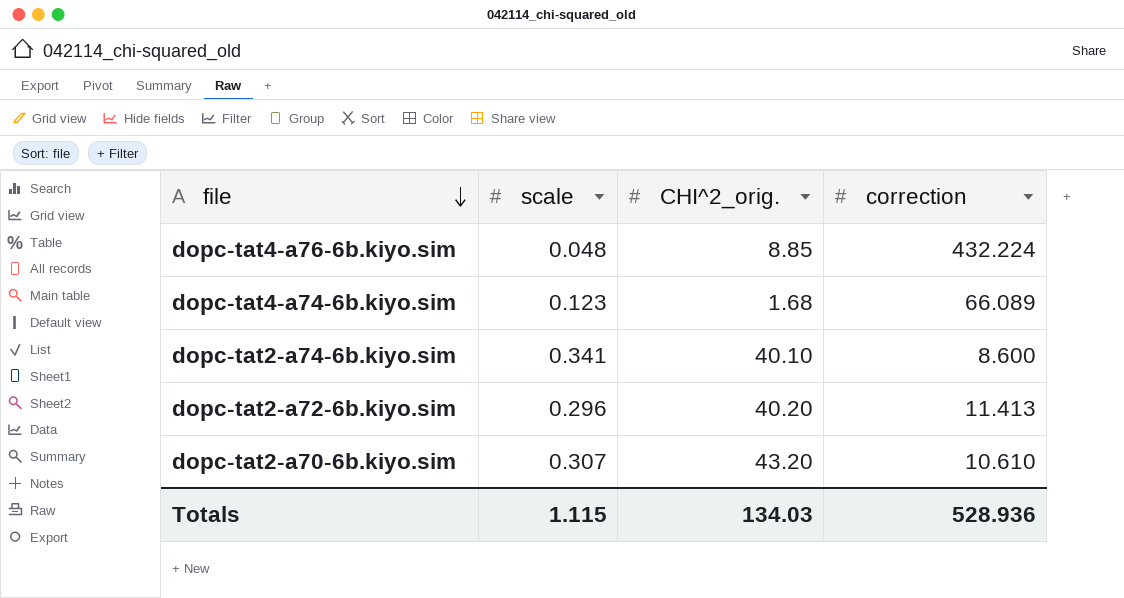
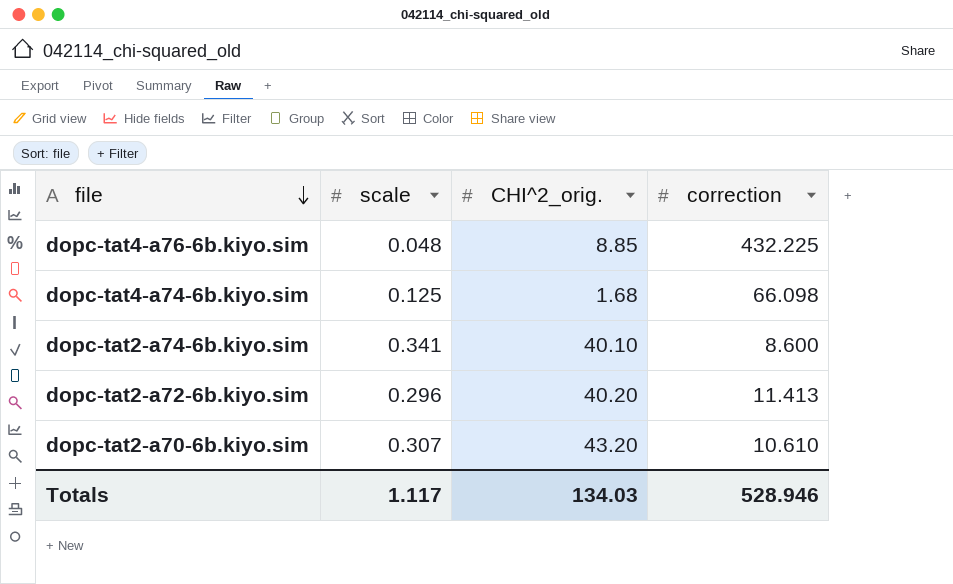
dopc-tat4-a76-6b.kiyo.sim | correction: 432.224 -> 432.225
dopc-tat4-a74-6b.kiyo.sim | scale: 0.123 -> 0.125
dopc-tat4-a74-6b.kiyo.sim | correction: 66.089 -> 66.098
Totals | scale: 1.115 -> 1.117
Totals | correction: 528.936 -> 528.946

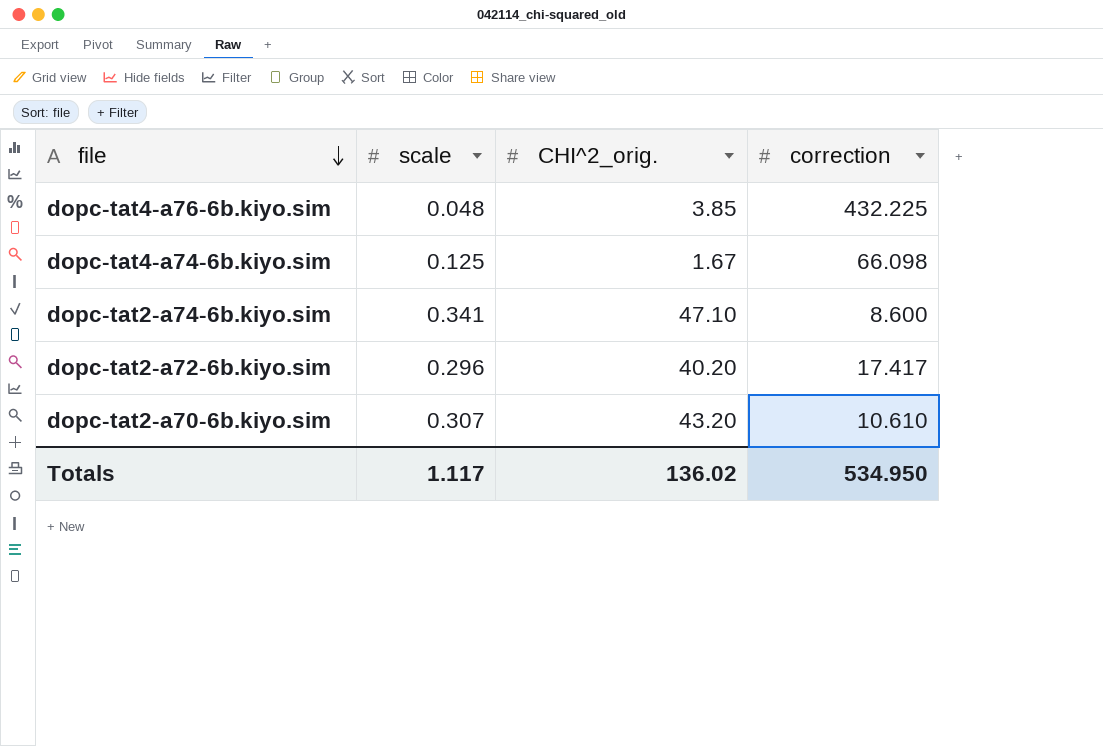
dopc-tat4-a76-6b.kiyo.sim | CHI^2_orig.: 8.85 -> 3.85
dopc-tat4-a74-6b.kiyo.sim | CHI^2_orig.: 1.68 -> 1.67
dopc-tat2-a74-6b.kiyo.sim | CHI^2_orig.: 40.10 -> 47.10
dopc-tat2-a72-6b.kiyo.sim | correction: 11.413 -> 17.417
Totals | CHI^2_orig.: 134.03 -> 136.02
Totals | correction: 528.946 -> 534.950

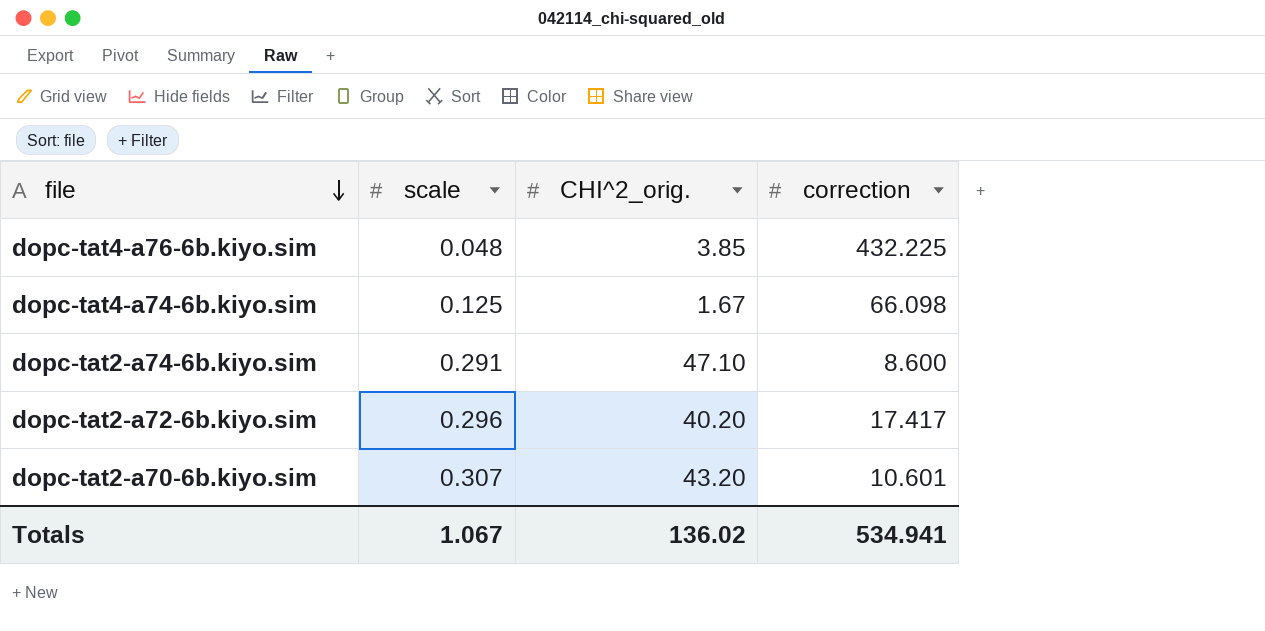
dopc-tat2-a74-6b.kiyo.sim | scale: 0.341 -> 0.291
dopc-tat2-a70-6b.kiyo.sim | correction: 10.610 -> 10.601
Totals | scale: 1.117 -> 1.067
Totals | correction: 534.950 -> 534.941

